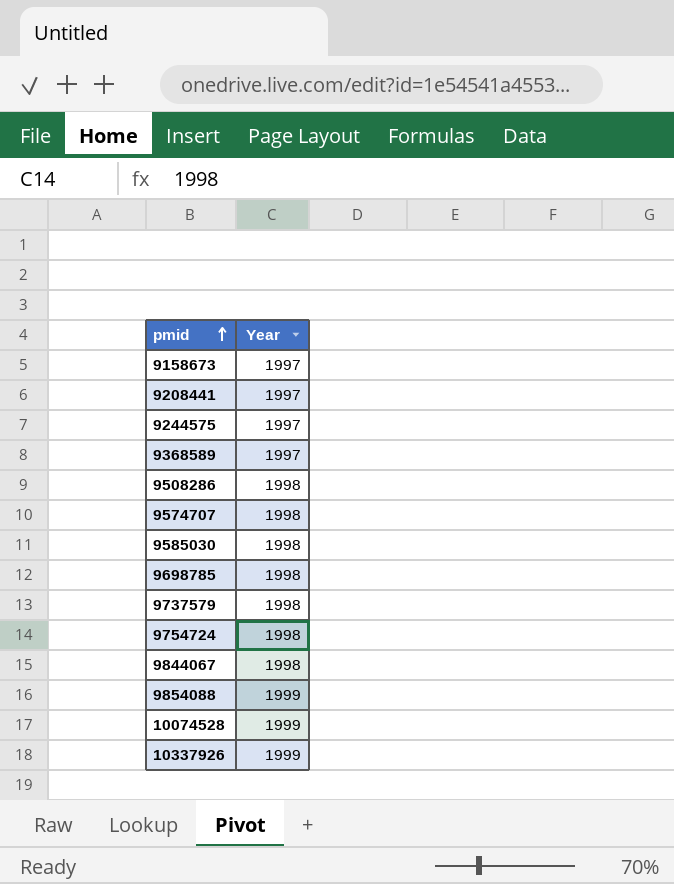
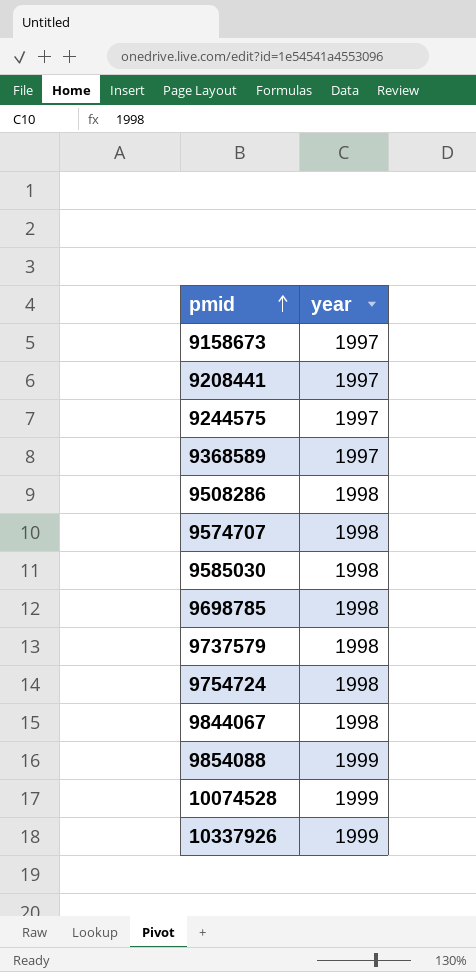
column name: Year -> year

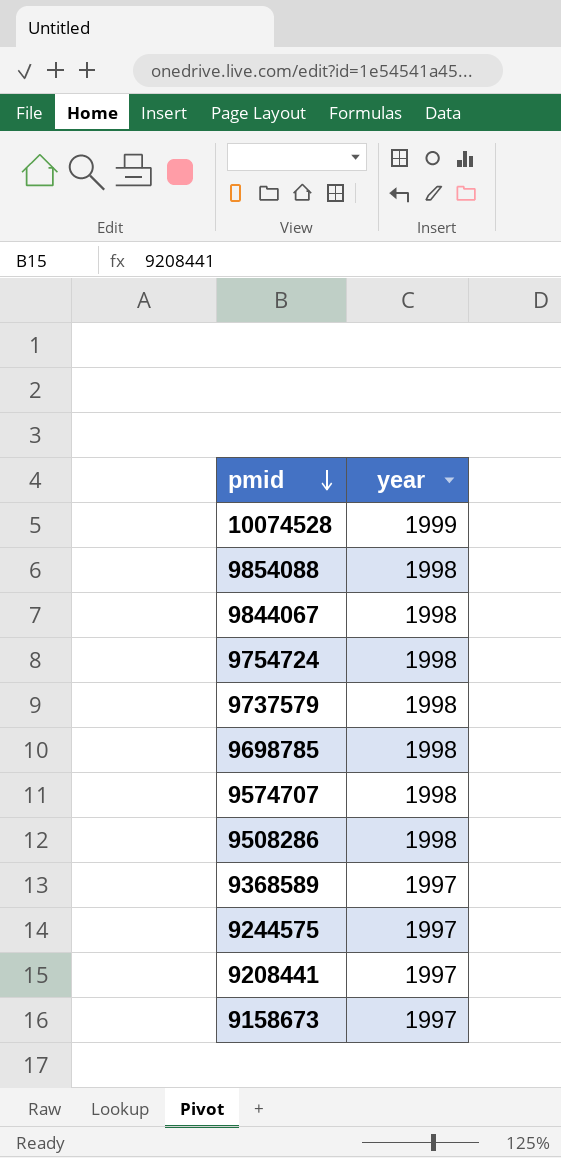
row order: pmid ascending -> pmid descending
row 9585030: 1998 -> none
row 10337926: 1999 -> none
9854088 | year: 1999 -> 1998

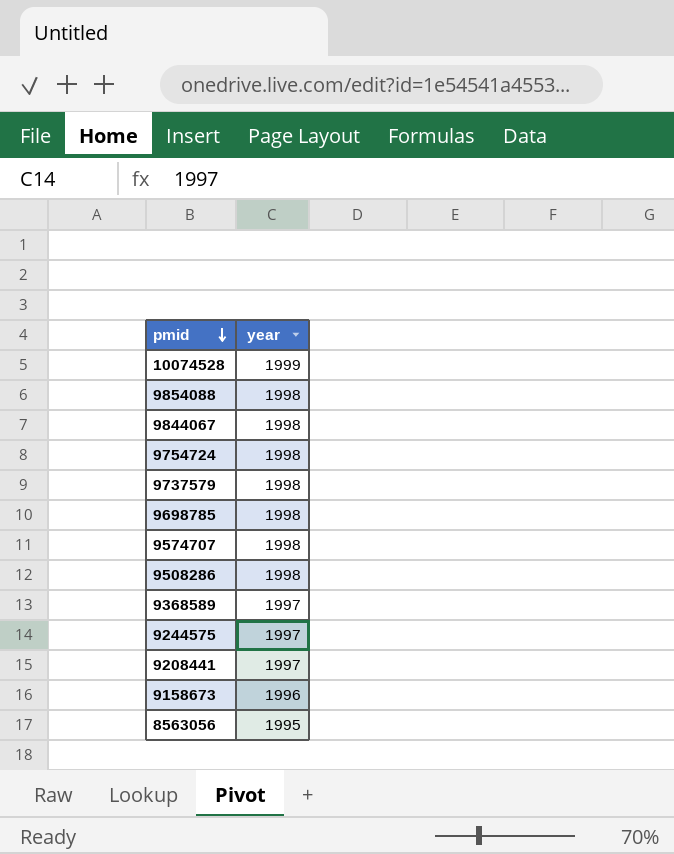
9158673 | year: 1997 -> 1996
row 8563056: none -> 1995

